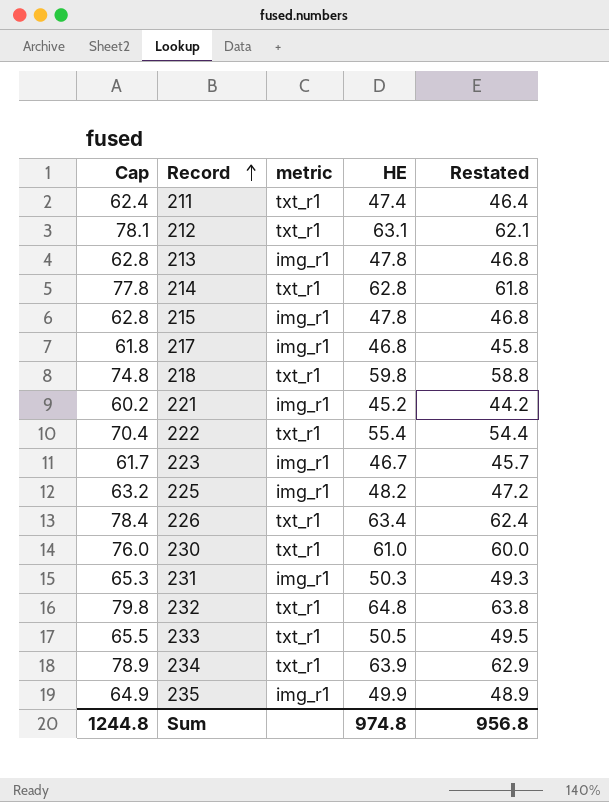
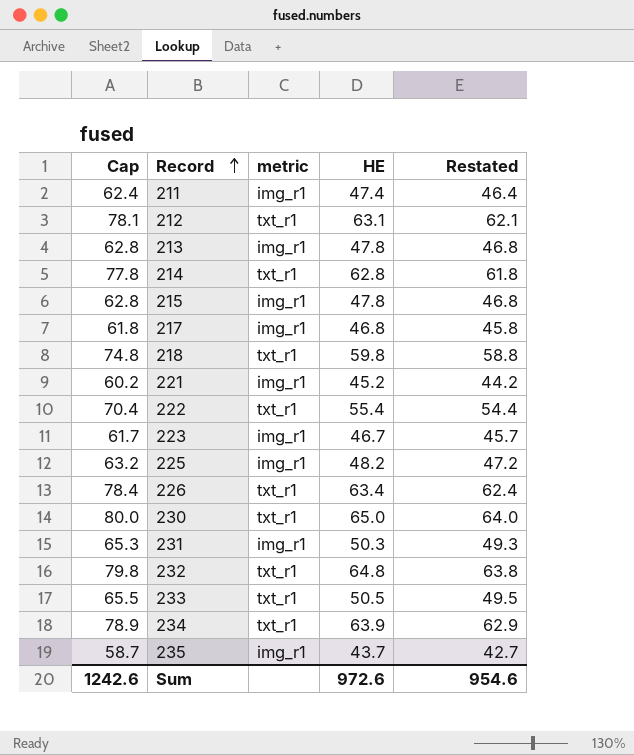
211 | metric: txt_r1 -> img_r1
230 | Cap: 76.0 -> 80.0
230 | HE: 61.0 -> 65.0
230 | Restated: 60.0 -> 64.0
235 | Cap: 64.9 -> 58.7
235 | HE: 49.9 -> 43.7
235 | Restated: 48.9 -> 42.7
Sum | Cap: 1244.8 -> 1242.6
Sum | HE: 974.8 -> 972.6
Sum | Restated: 956.8 -> 954.6

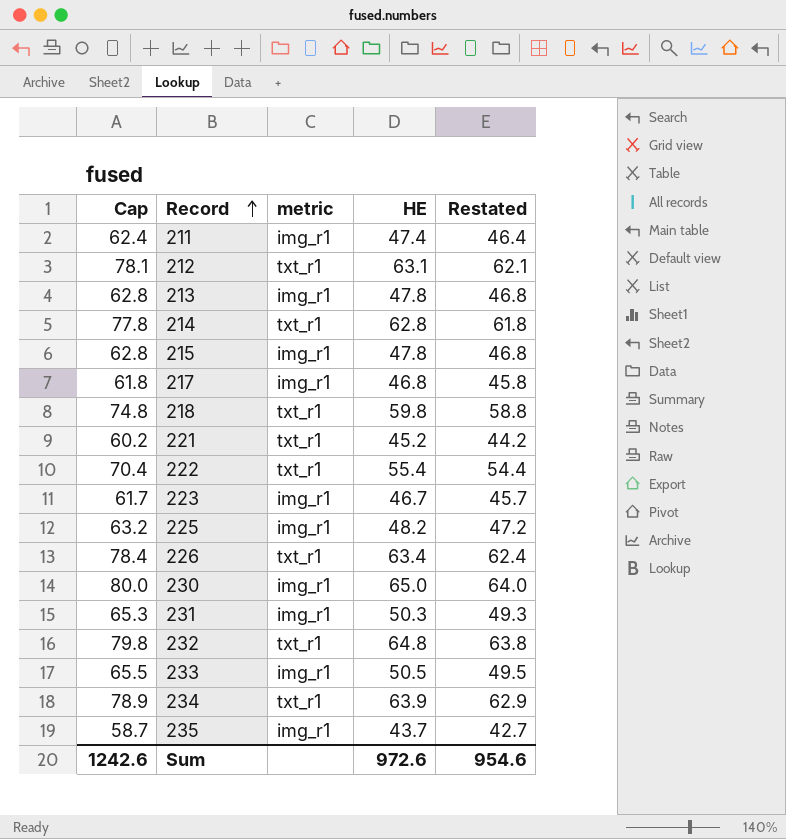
221 | metric: img_r1 -> txt_r1
230 | metric: txt_r1 -> img_r1
233 | metric: txt_r1 -> img_r1

